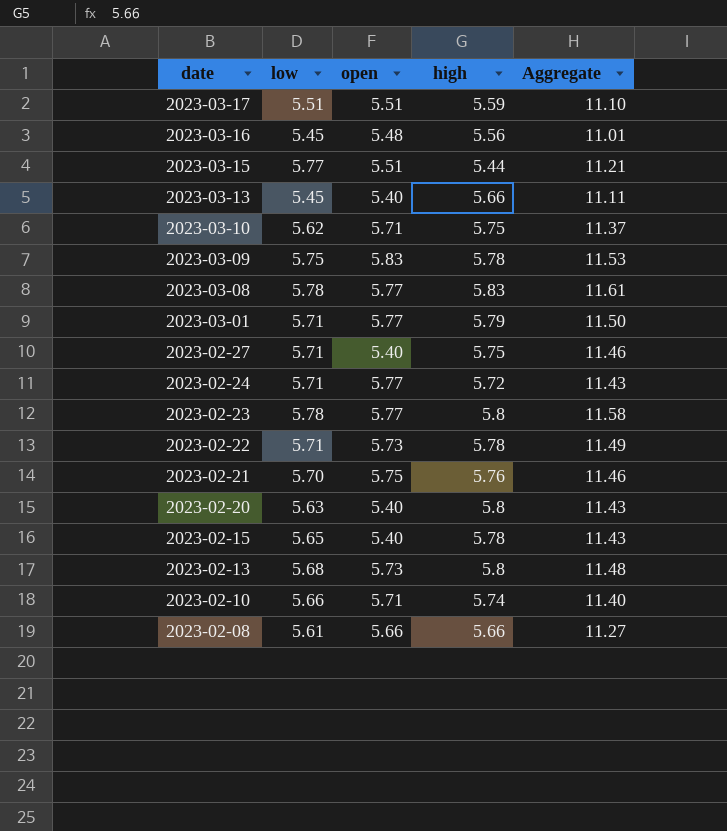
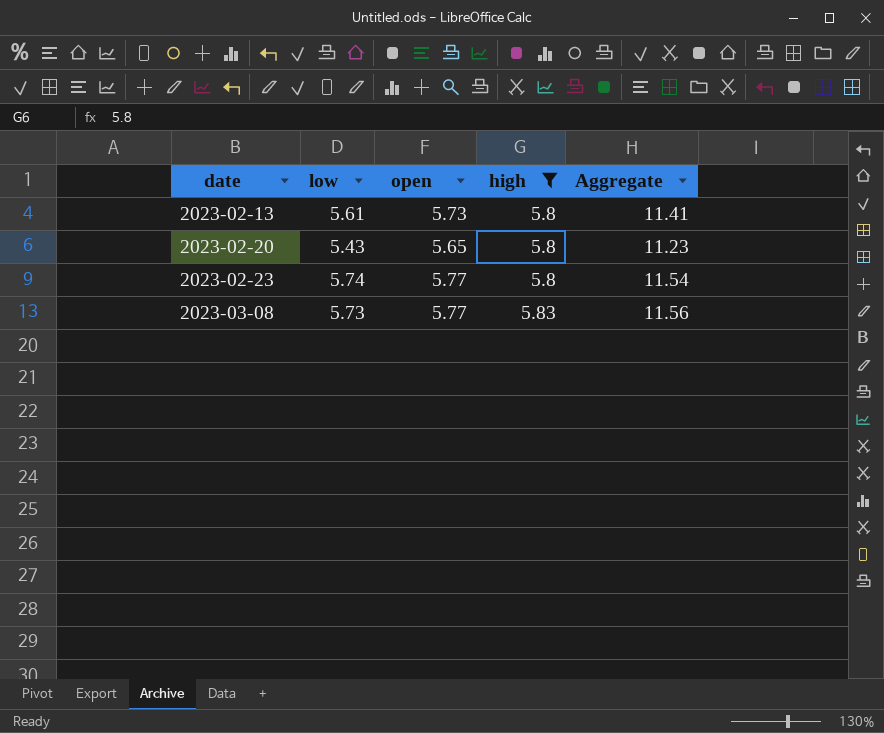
filter: none -> high >= 5.8
row order: date descending -> date ascending
2023-02-13 | low: 5.68 -> 5.61
2023-02-13 | Aggregate: 11.48 -> 11.41
2023-02-20 | low: 5.63 -> 5.43
2023-02-20 | open: 5.40 -> 5.65
2023-02-20 | Aggregate: 11.43 -> 11.23
2023-02-23 | low: 5.78 -> 5.74
2023-02-23 | Aggregate: 11.58 -> 11.54
2023-03-08 | low: 5.78 -> 5.73
2023-03-08 | Aggregate: 11.61 -> 11.56

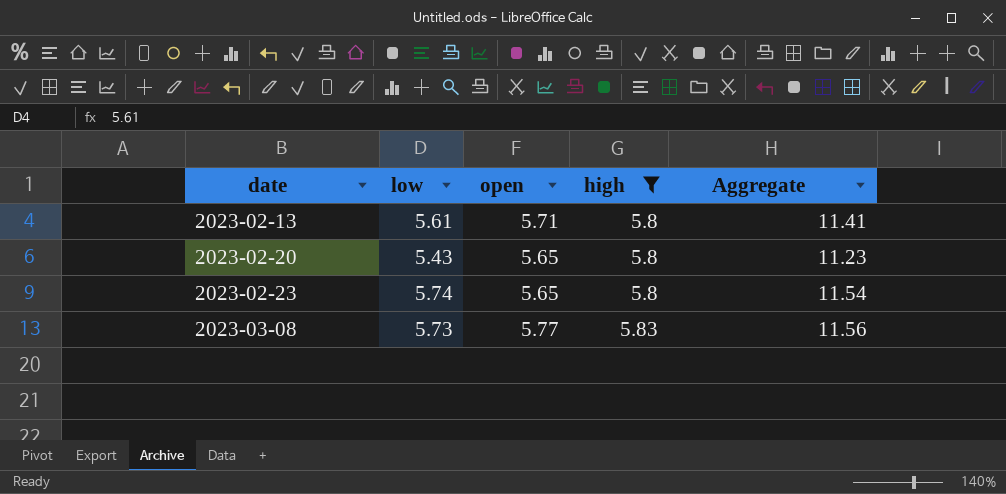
2023-02-13 | open: 5.73 -> 5.71
2023-02-23 | open: 5.77 -> 5.65

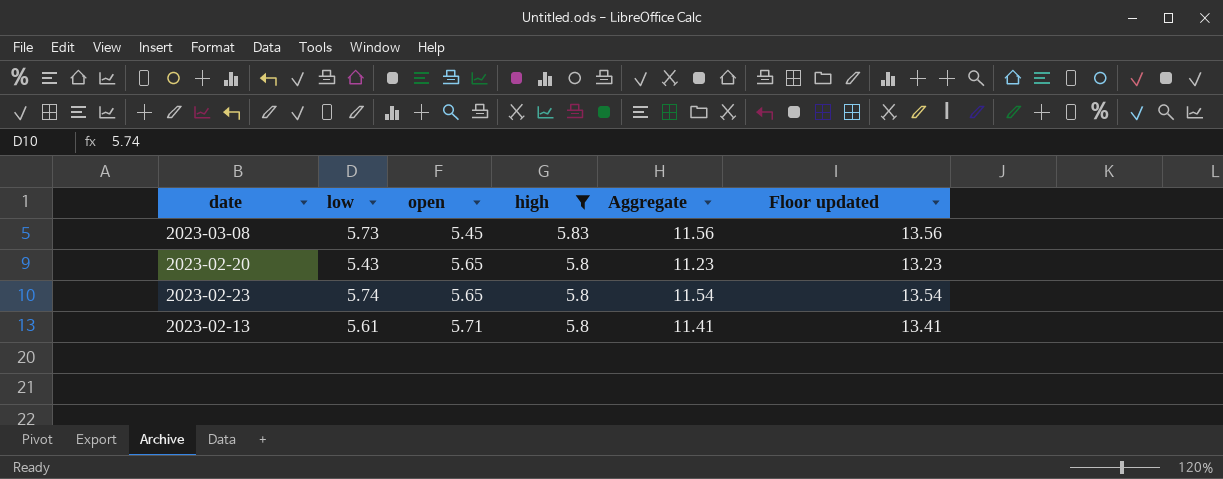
row order: date ascending -> open ascending
column Floor updated | formula: none -> [Aggregate] + 2
2023-03-08 | open: 5.77 -> 5.45

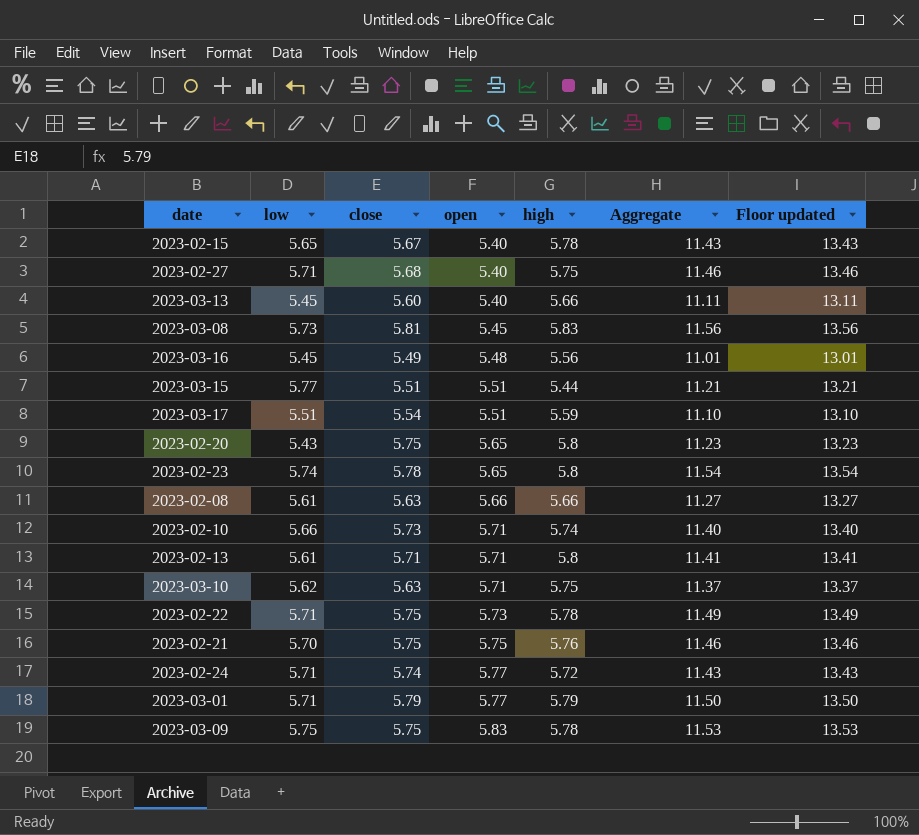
filter: high >= 5.8 -> none
column close | position: none -> 3

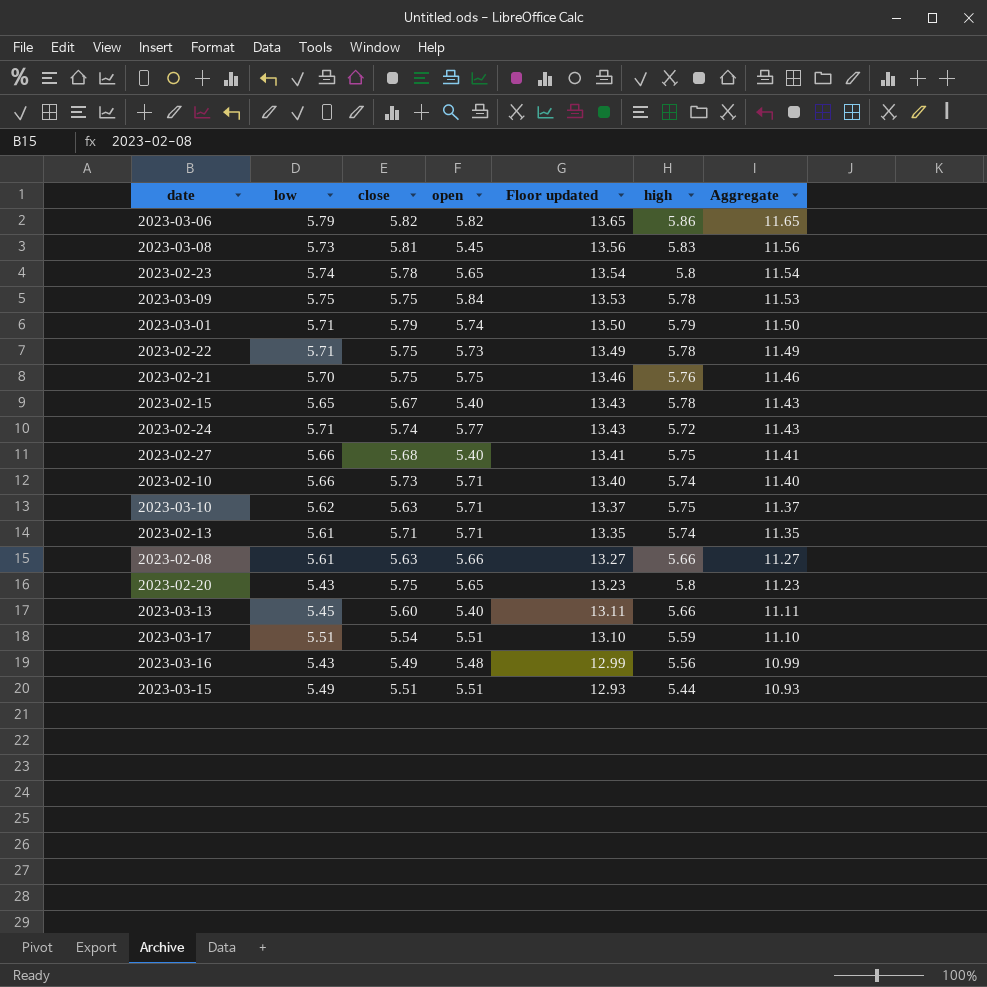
row order: open ascending -> Floor updated descending
column Floor updated | position: 7 -> 5
row 2023-03-06: none -> 5.79 | 5.82 | 5.82 | 13.65 | 5.86 | 11.65
2023-03-09 | open: 5.83 -> 5.84
2023-03-01 | open: 5.77 -> 5.74
2023-02-27 | low: 5.71 -> 5.66
2023-02-27 | Floor updated: 13.46 -> 13.41
2023-02-27 | Aggregate: 11.46 -> 11.41
2023-02-13 | Floor updated: 13.41 -> 13.35
2023-02-13 | high: 5.8 -> 5.74
2023-02-13 | Aggregate: 11.41 -> 11.35
2023-03-16 | low: 5.45 -> 5.43
2023-03-16 | Floor updated: 13.01 -> 12.99
2023-03-16 | Aggregate: 11.01 -> 10.99
2023-03-15 | low: 5.77 -> 5.49
2023-03-15 | Floor updated: 13.21 -> 12.93
2023-03-15 | Aggregate: 11.21 -> 10.93

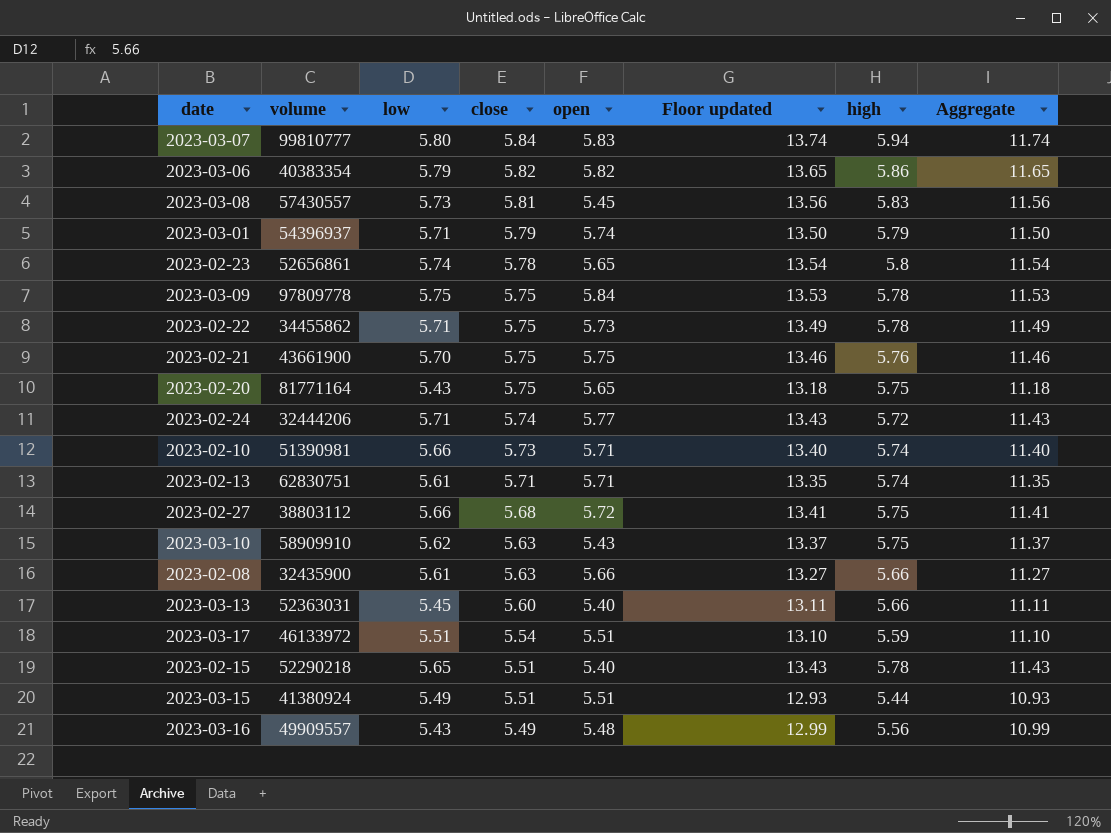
row order: Floor updated descending -> close descending
column volume | position: none -> 2
row 2023-03-07: none -> 99810777 | 5.80 | 5.84 | 5.83 | 13.74 | 5.94 | 11.74
2023-02-20 | Floor updated: 13.23 -> 13.18
2023-02-20 | high: 5.8 -> 5.75
2023-02-20 | Aggregate: 11.23 -> 11.18
2023-02-27 | open: 5.40 -> 5.72
2023-03-10 | open: 5.71 -> 5.43
2023-02-15 | close: 5.67 -> 5.51

